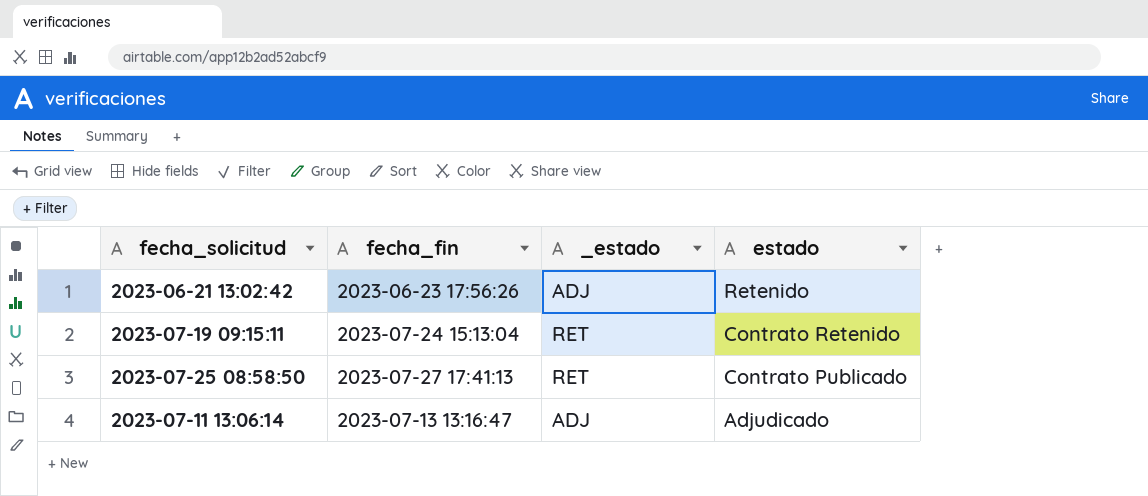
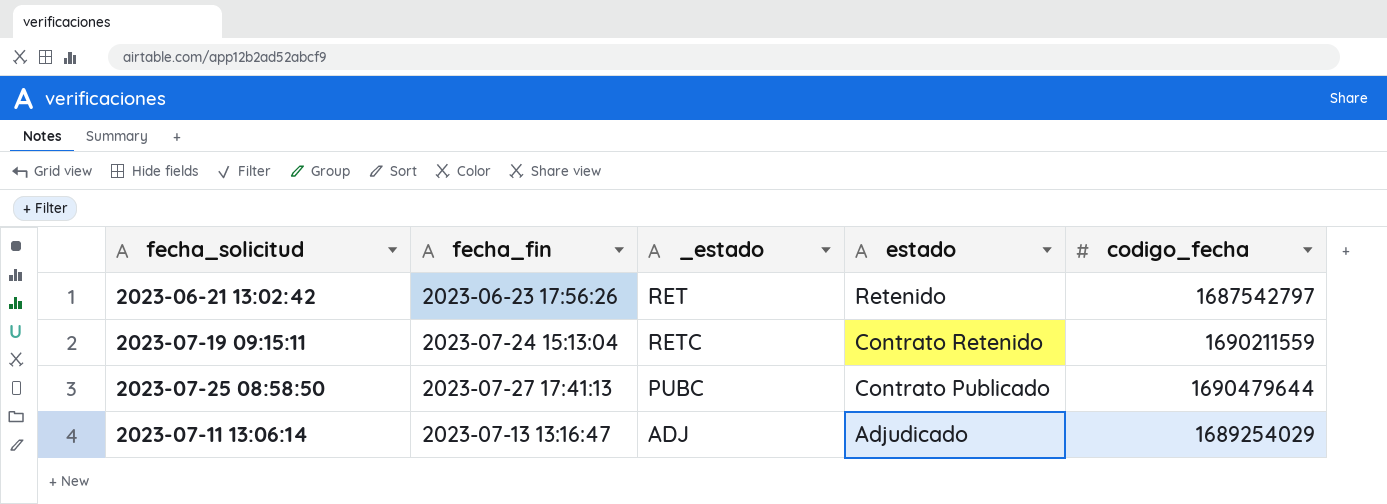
column codigo_fecha | position: none -> 5
2023-06-21 13:02:42 | _estado: ADJ -> RET
2023-07-19 09:15:11 | _estado: RET -> RETC
2023-07-25 08:58:50 | _estado: RET -> PUBC

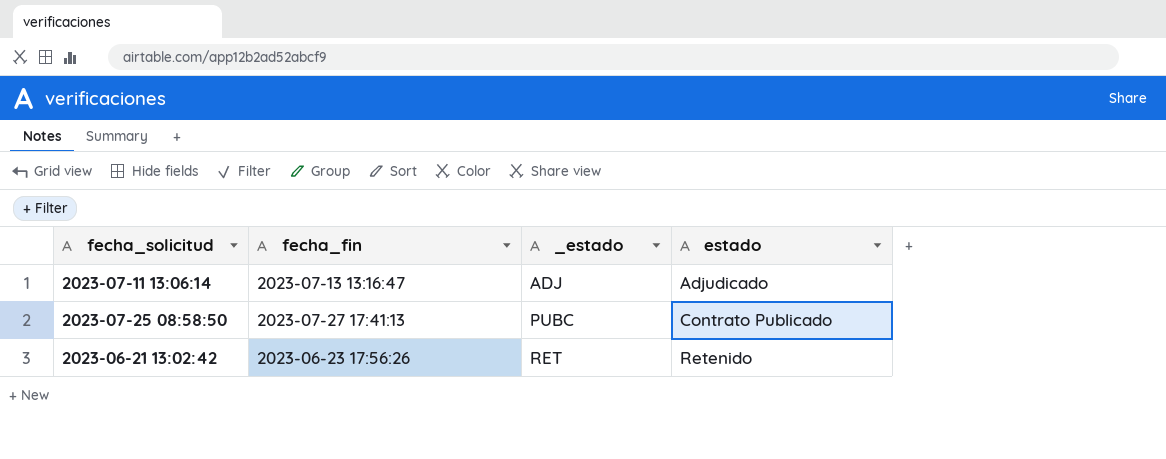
row order: estado descending -> _estado ascending
column codigo_fecha | position: 5 -> none
row 2023-07-19 09:15:11: 2023-07-24 15:13:04 | RETC | Contrato Retenido | 1690211559 -> none

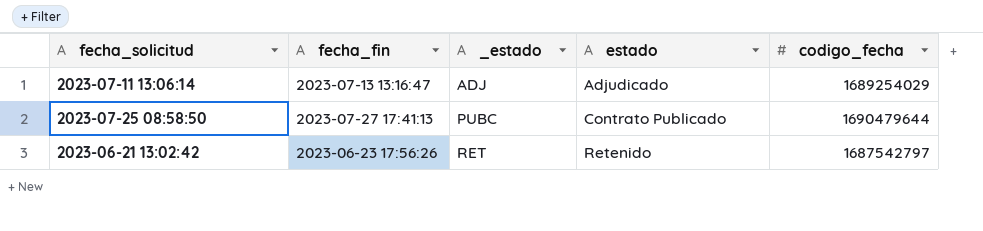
column codigo_fecha | position: none -> 5

